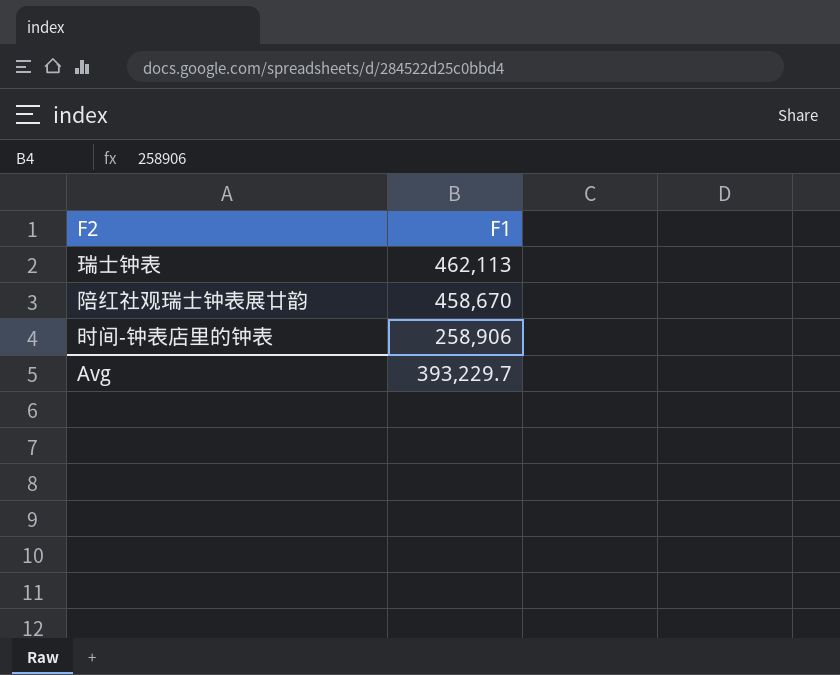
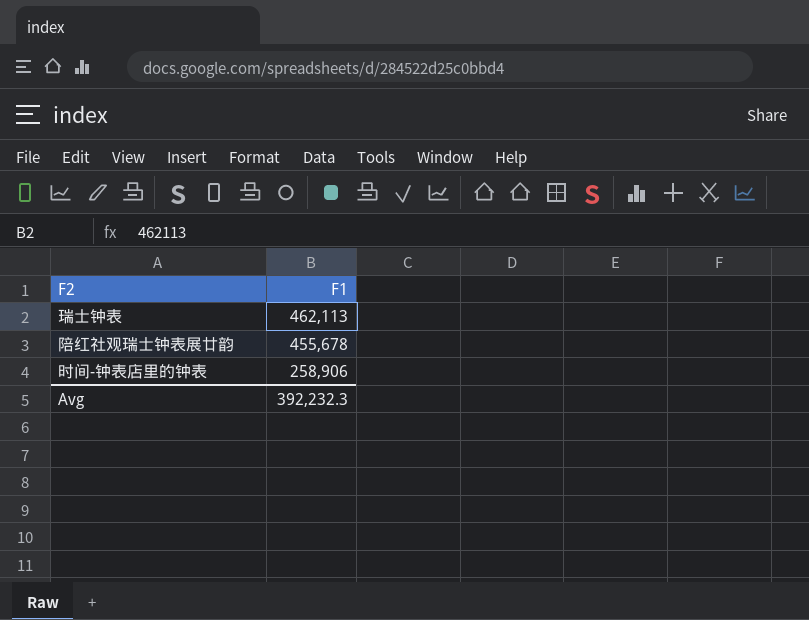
陪红社观瑞士钟表展廿韵 | F1: 458,670 -> 455,678
Avg | F1: 393,229.7 -> 392,232.3

